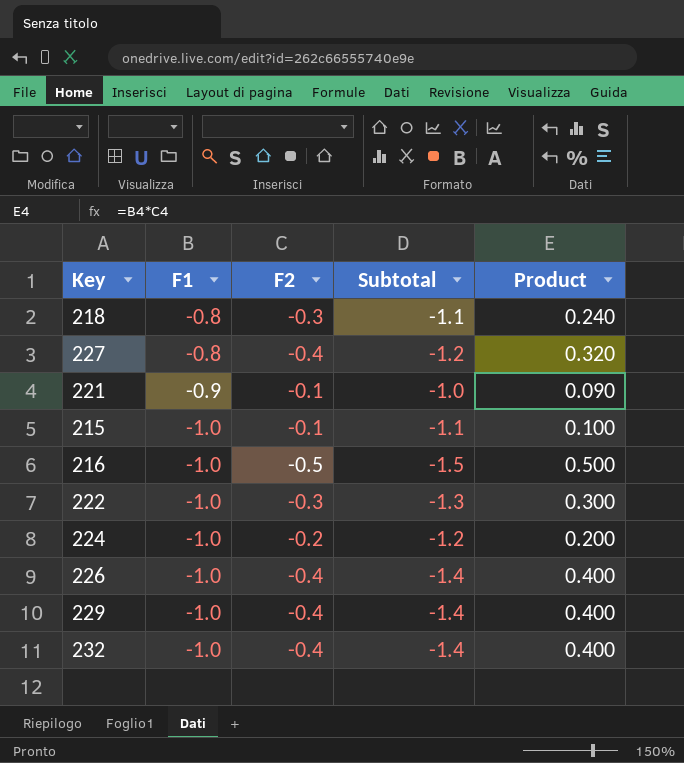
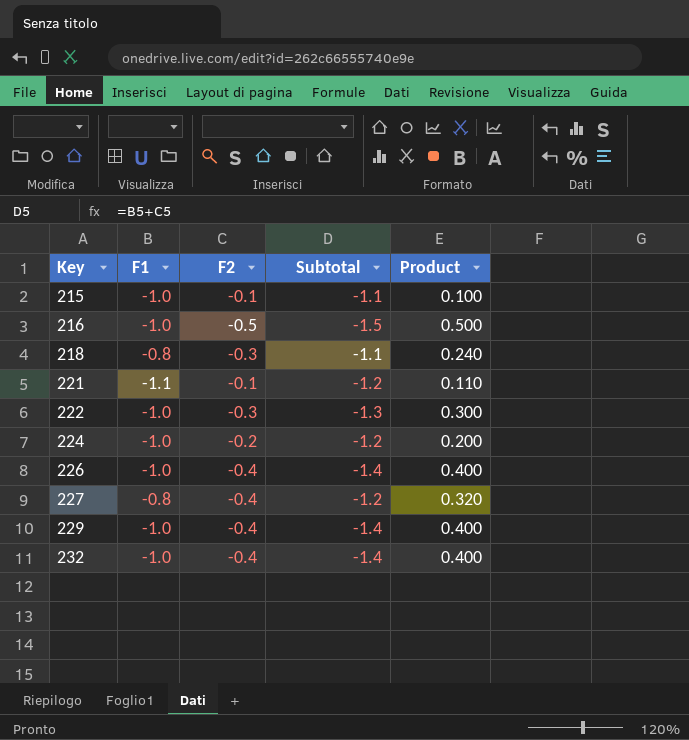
row order: F1 descending -> Key ascending
221 | F1: -0.9 -> -1.1
221 | Subtotal: -1.0 -> -1.2
221 | Product: 0.090 -> 0.110

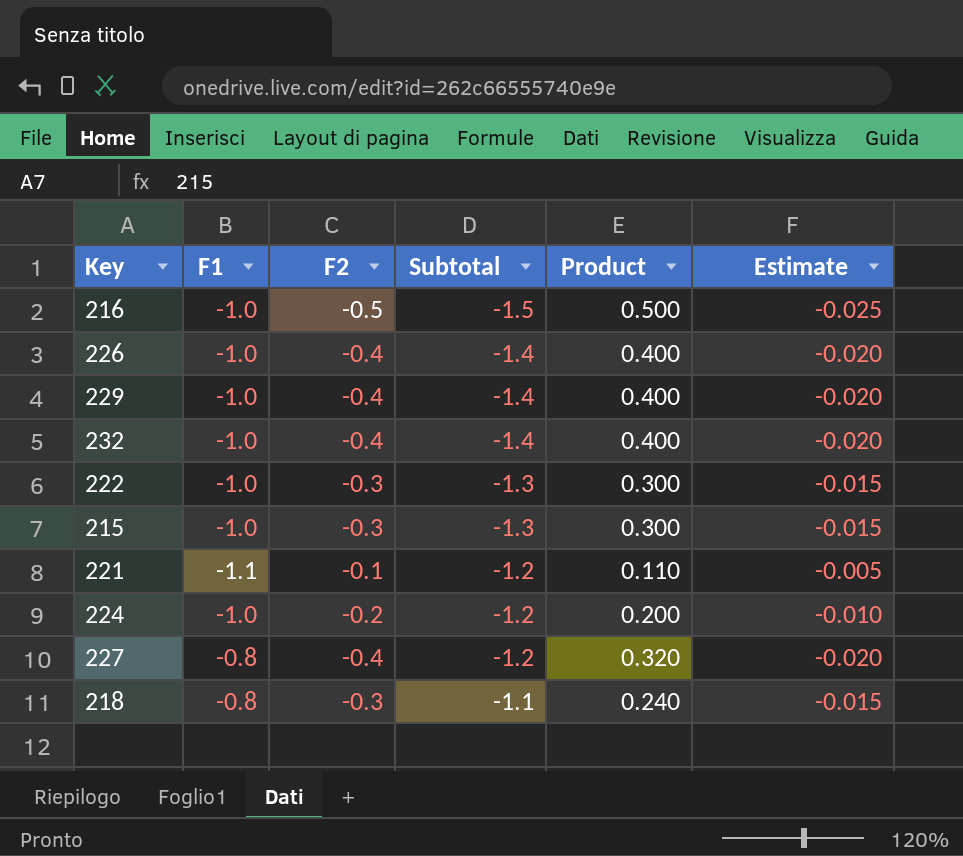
row order: Key ascending -> Subtotal ascending
column Estimate | formula: none -> [F2] * 0.05
215 | F2: -0.1 -> -0.3
215 | Subtotal: -1.1 -> -1.3
215 | Product: 0.100 -> 0.300

